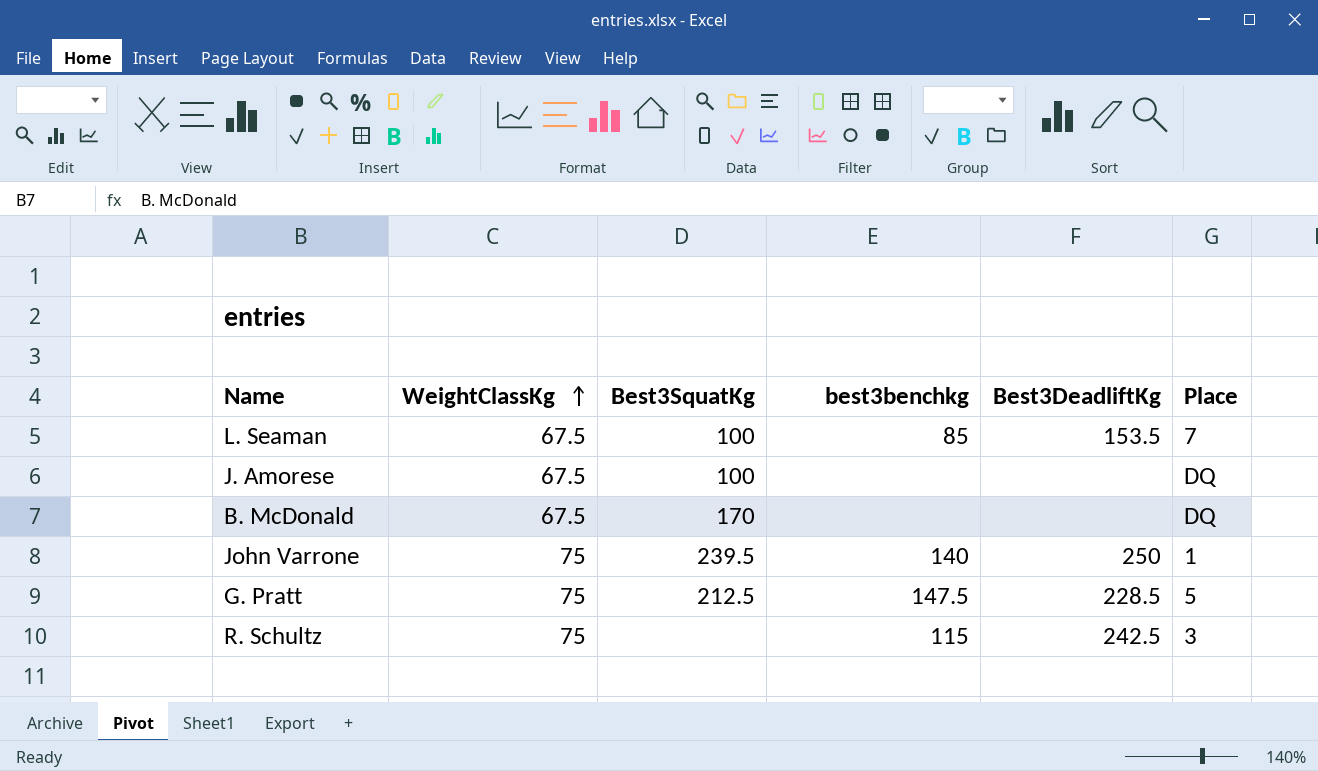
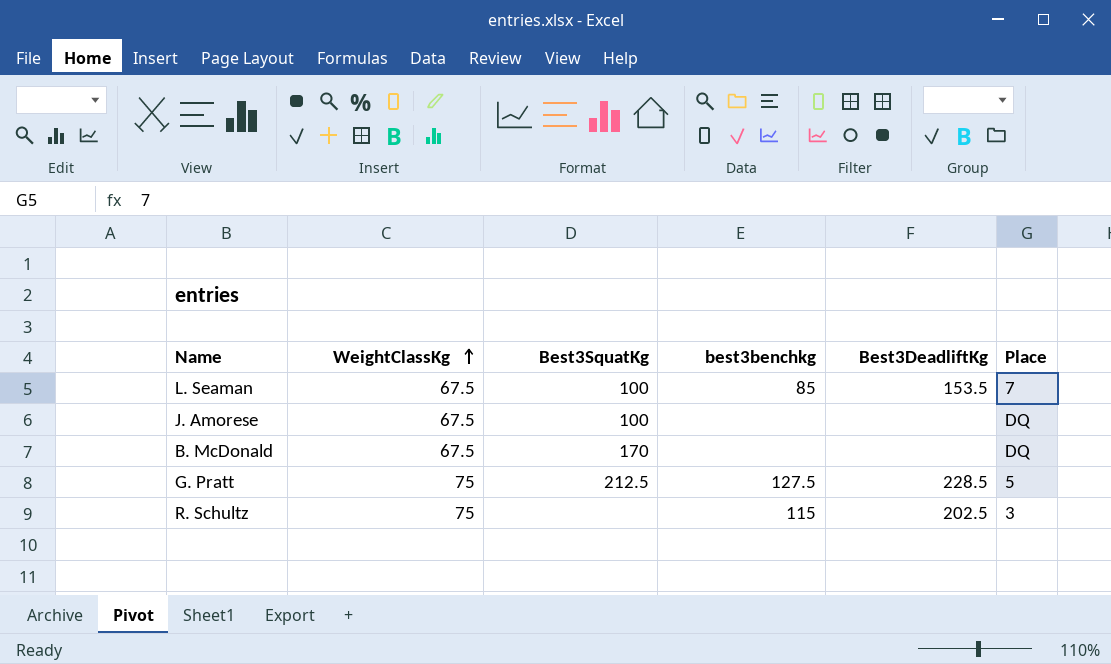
row John Varrone: 75 | 239.5 | 140 | 250 | 1 -> none
G. Pratt | best3benchkg: 147.5 -> 127.5
R. Schultz | Best3DeadliftKg: 242.5 -> 202.5

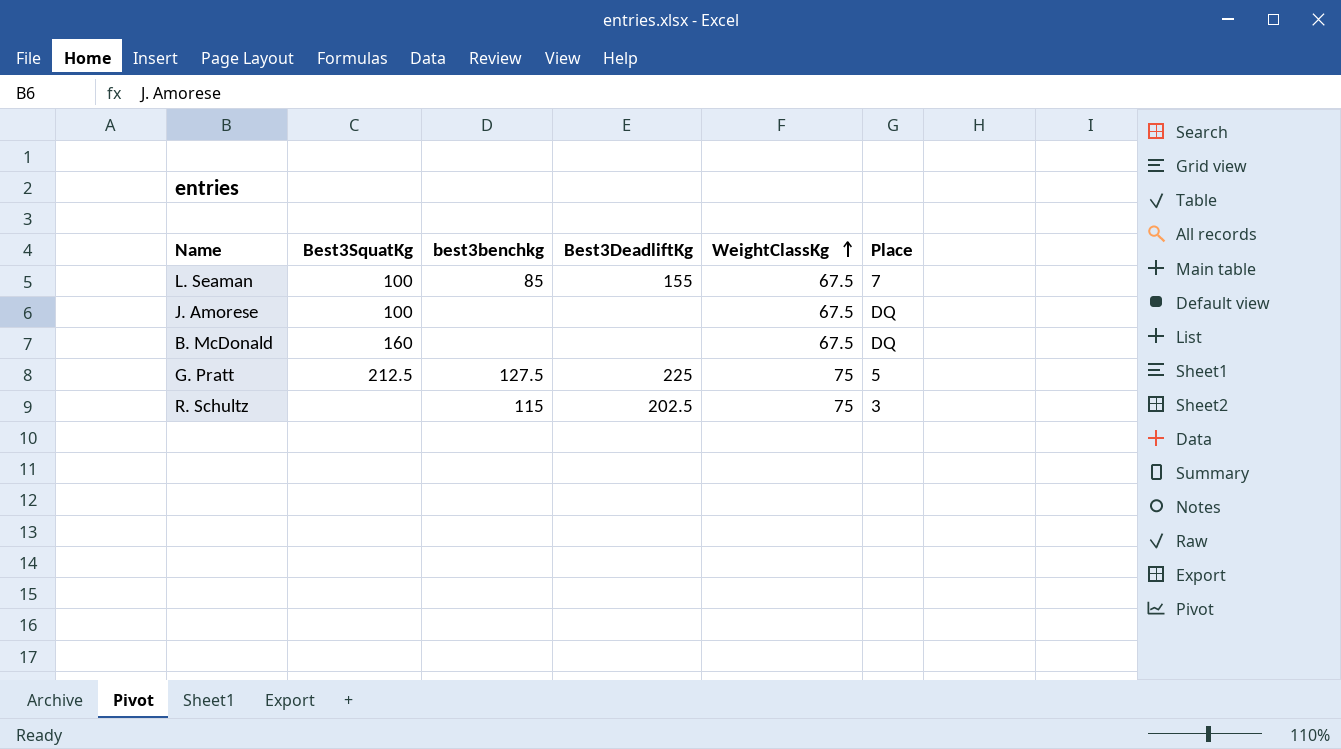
column WeightClassKg | position: 2 -> 5
L. Seaman | Best3DeadliftKg: 153.5 -> 155
B. McDonald | Best3SquatKg: 170 -> 160
G. Pratt | Best3DeadliftKg: 228.5 -> 225

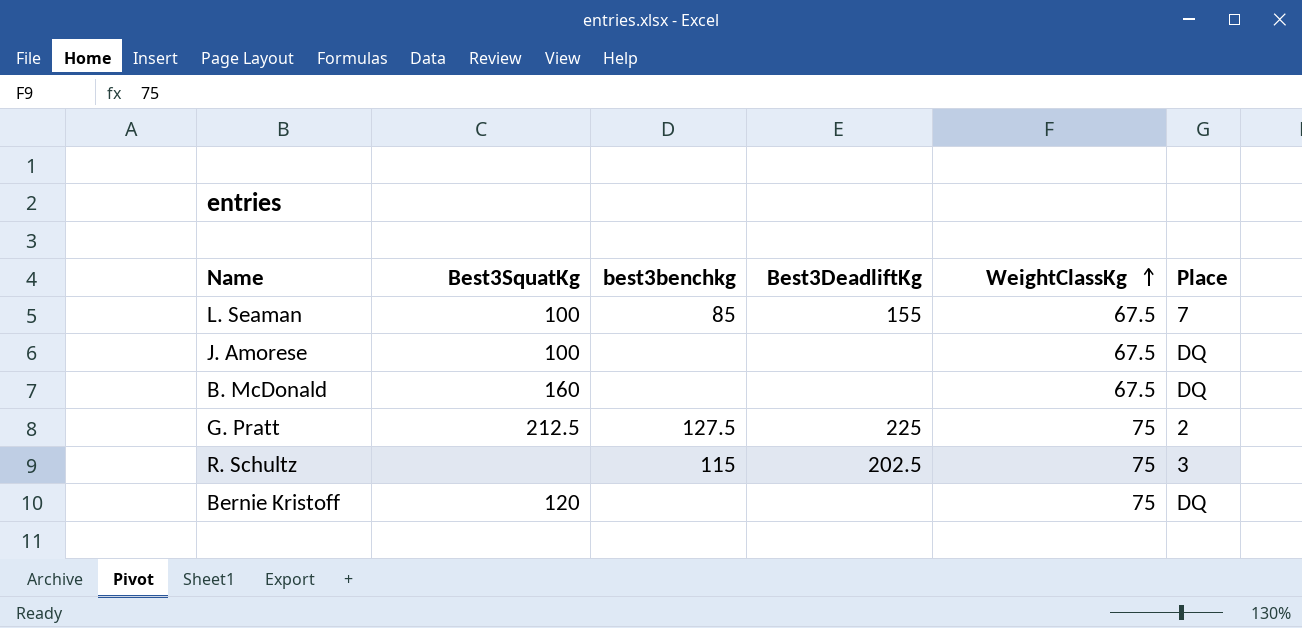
G. Pratt | Place: 5 -> 2
row Bernie Kristoff: none -> 120 | none | none | 75 | DQ

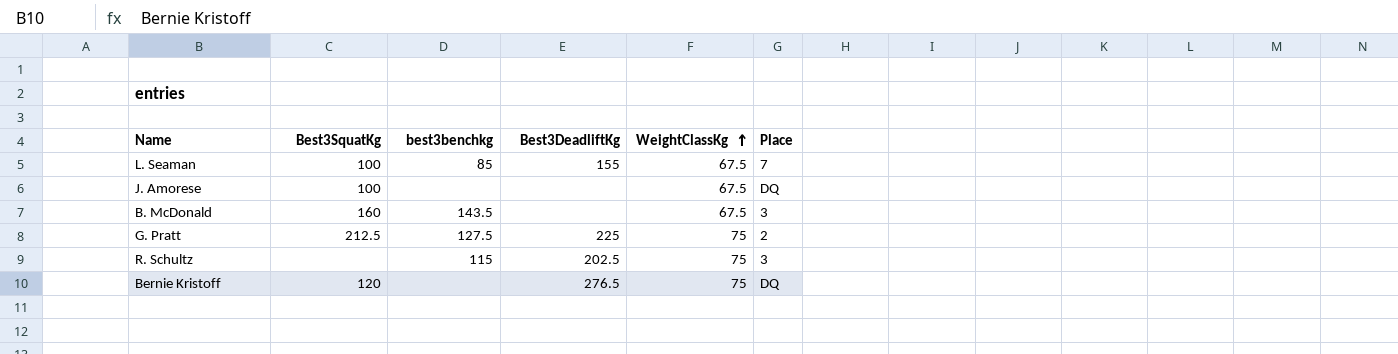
B. McDonald | best3benchkg: none -> 143.5
B. McDonald | Place: DQ -> 3
Bernie Kristoff | Best3DeadliftKg: none -> 276.5

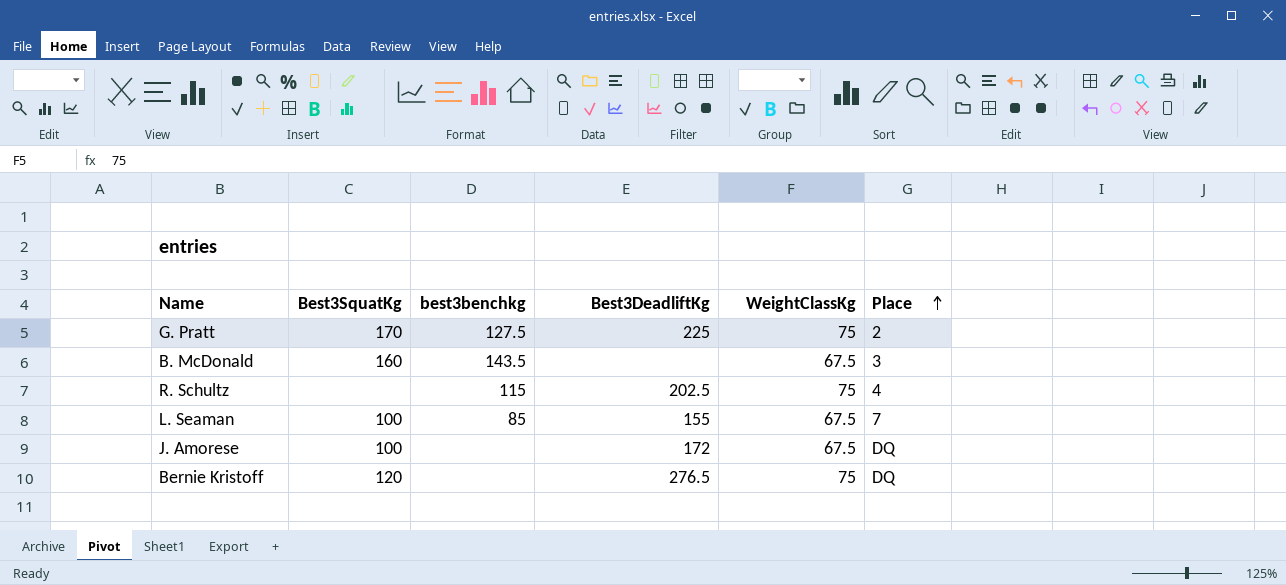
row order: WeightClassKg ascending -> Place ascending
G. Pratt | Best3SquatKg: 212.5 -> 170
R. Schultz | Place: 3 -> 4
J. Amorese | Best3DeadliftKg: none -> 172

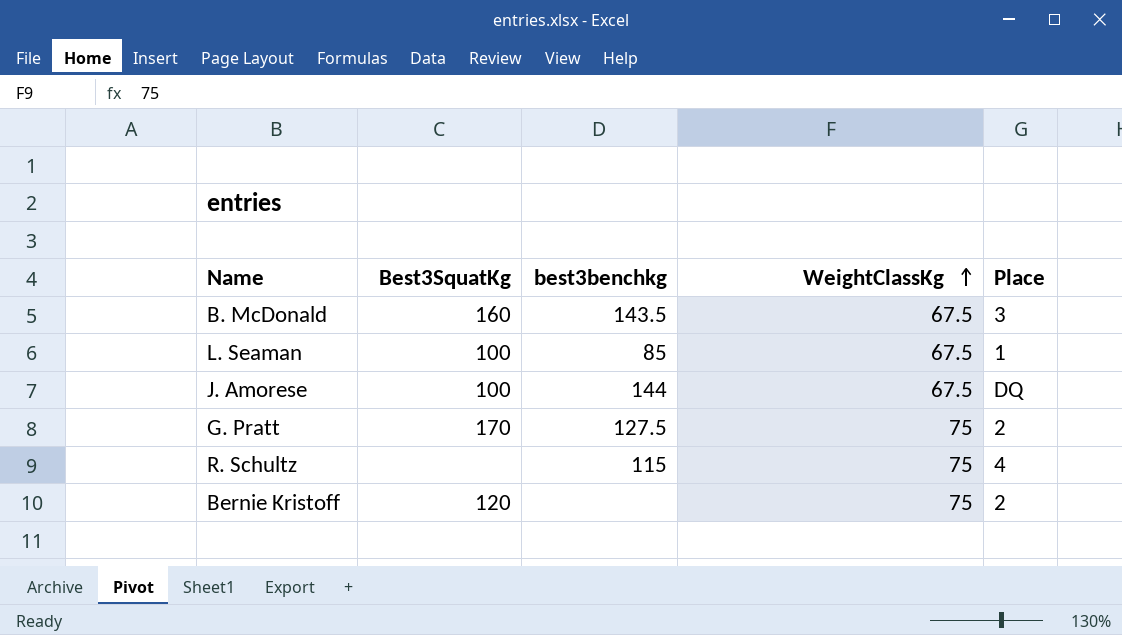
row order: Place ascending -> WeightClassKg ascending
column Best3DeadliftKg | position: 4 -> none
L. Seaman | Place: 7 -> 1
J. Amorese | best3benchkg: none -> 144
Bernie Kristoff | Place: DQ -> 2

